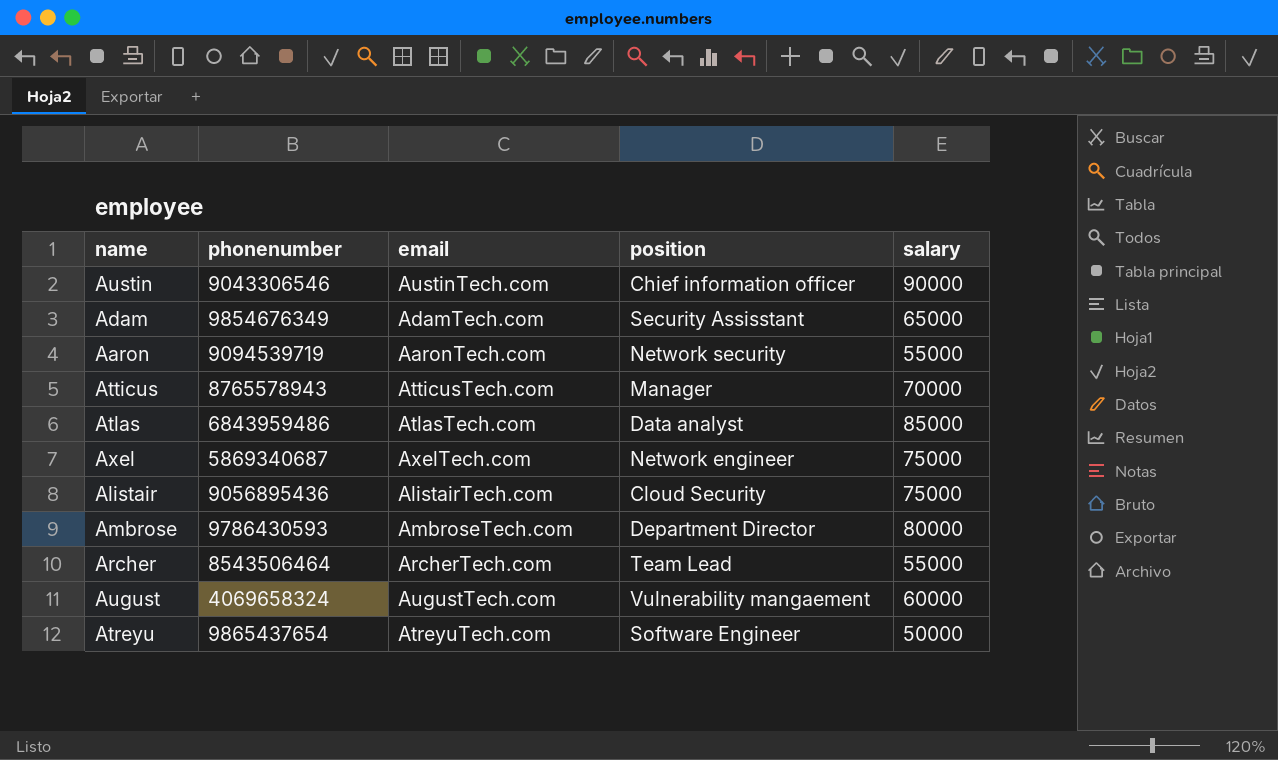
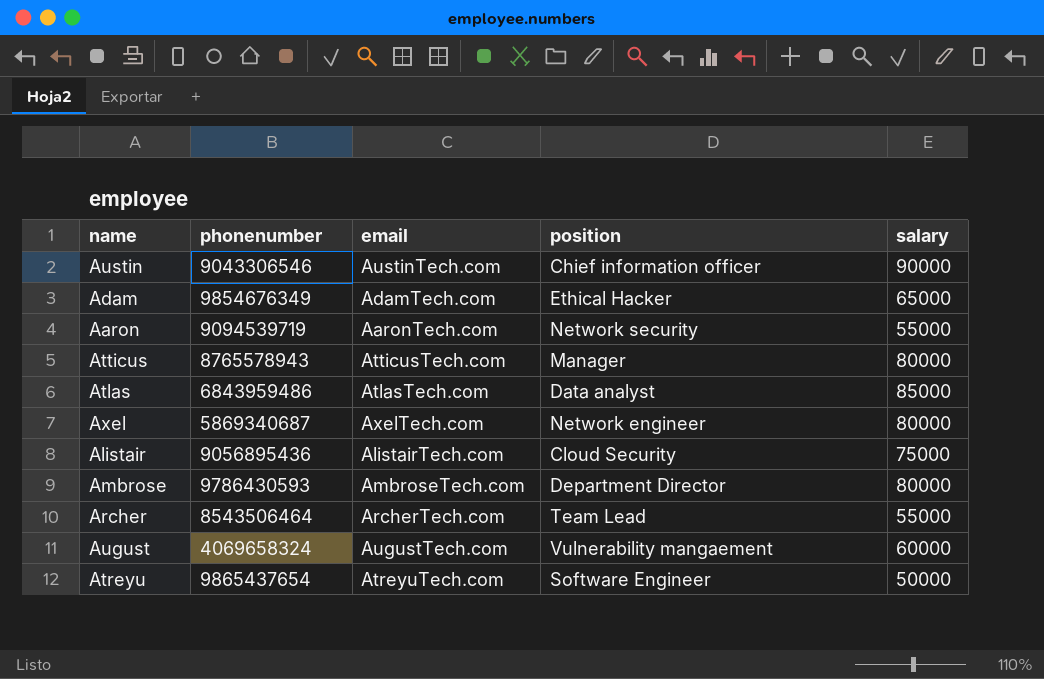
Adam | position: Security Assisstant -> Ethical Hacker
Atticus | salary: 70000 -> 80000
Axel | salary: 75000 -> 80000

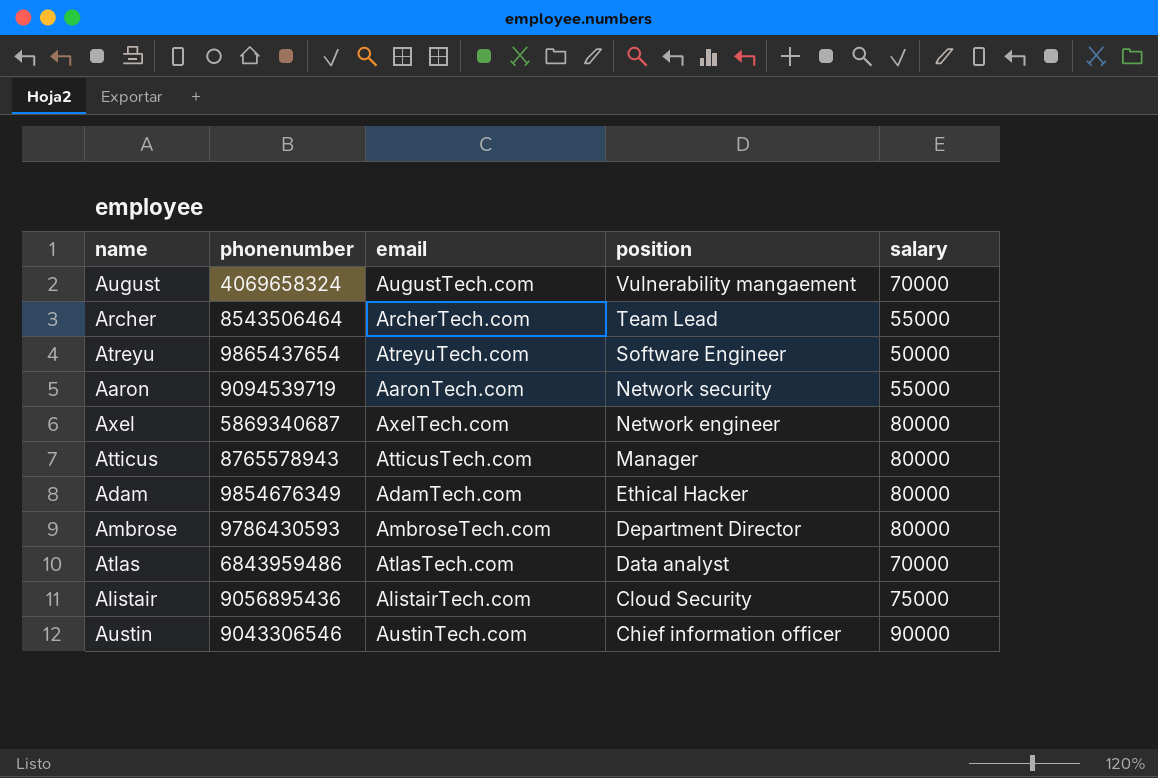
row order: none -> position descending
August | salary: 60000 -> 70000
Adam | salary: 65000 -> 80000
Atlas | salary: 85000 -> 70000

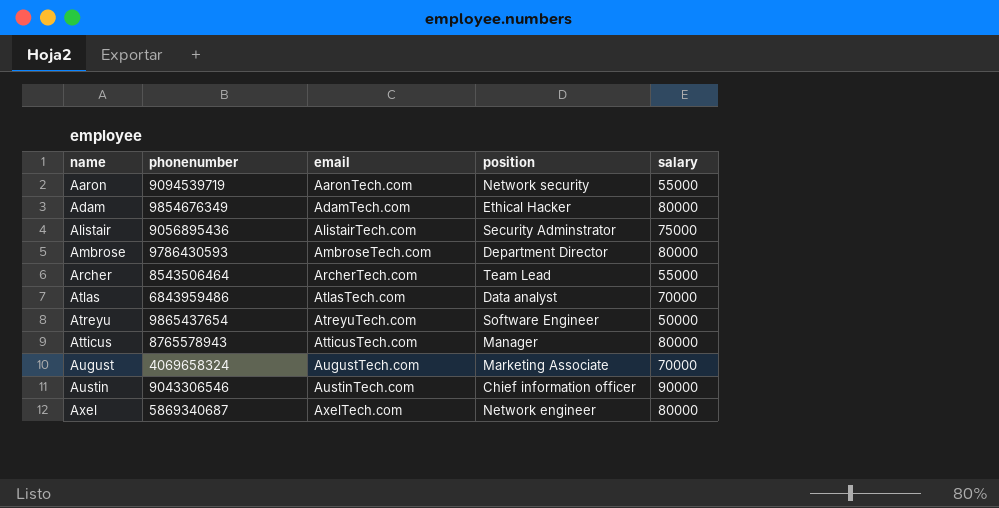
row order: position descending -> name ascending
Alistair | position: Cloud Security -> Security Adminstrator
August | position: Vulnerability mangaement -> Marketing Associate

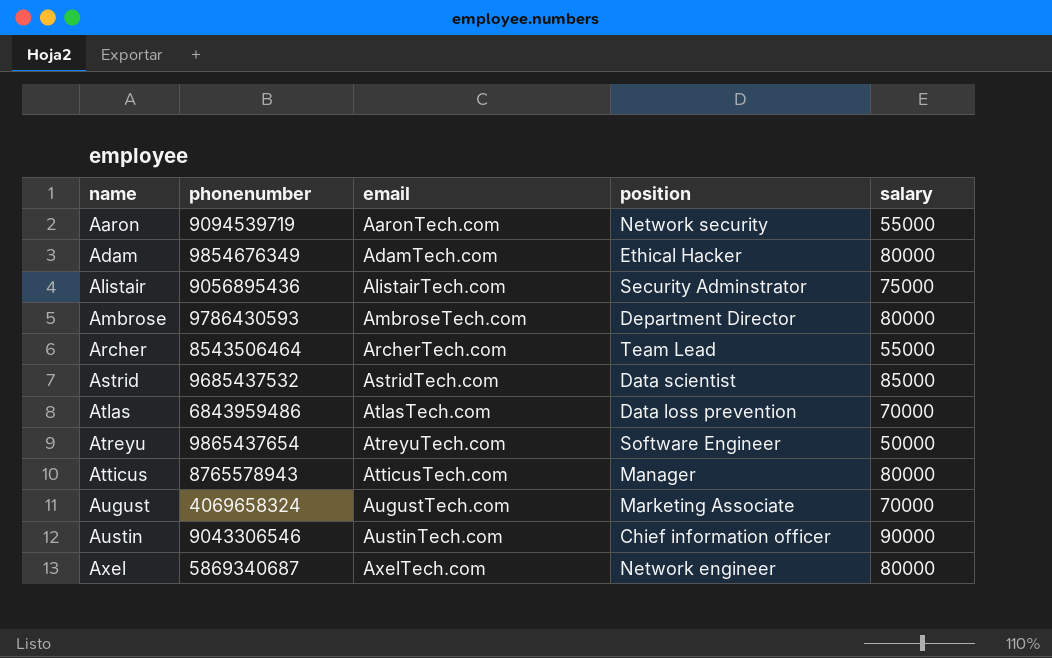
row Astrid: none -> 9685437532 | AstridTech.com | Data scientist | 85000
Atlas | position: Data analyst -> Data loss prevention

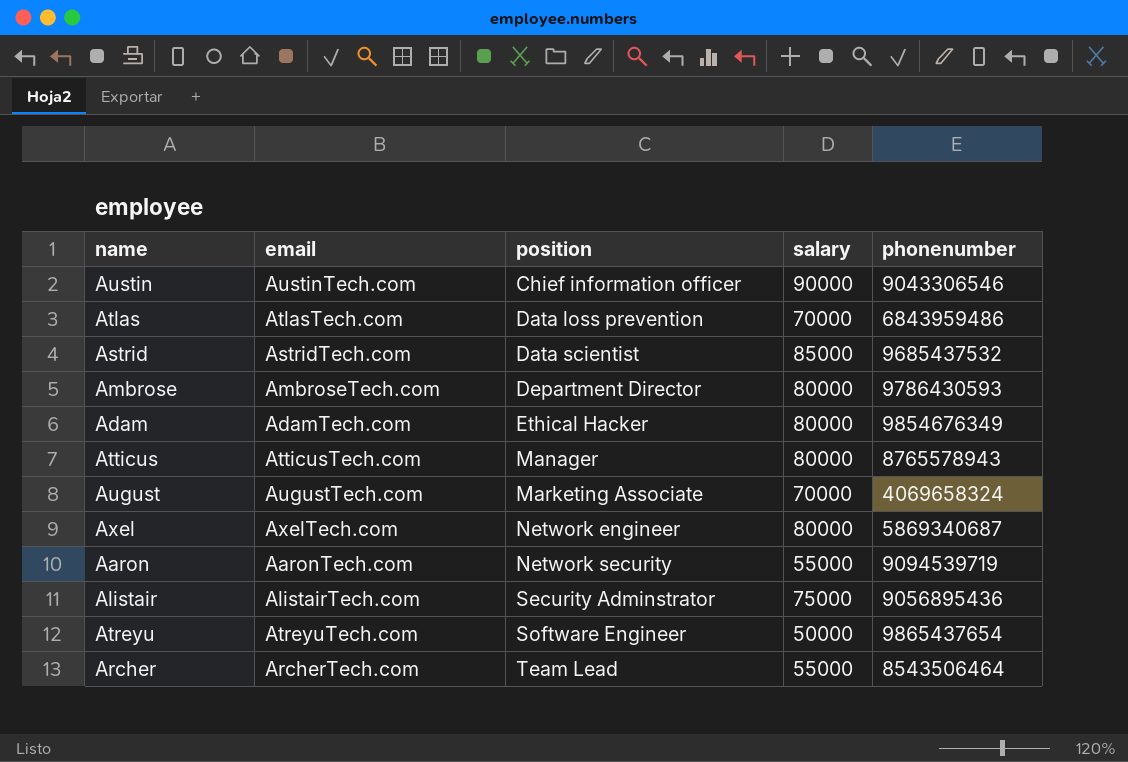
row order: name ascending -> position ascending
column phonenumber | position: 2 -> 5

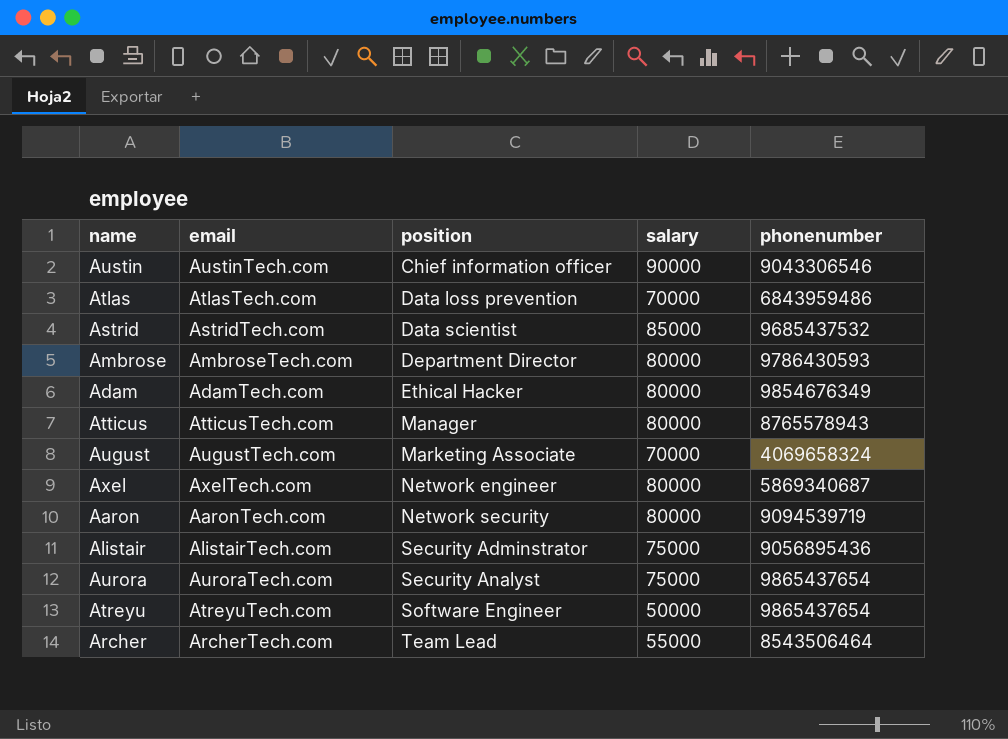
Aaron | salary: 55000 -> 80000
row Aurora: none -> AuroraTech.com | Security Analyst | 75000 | 9865437654

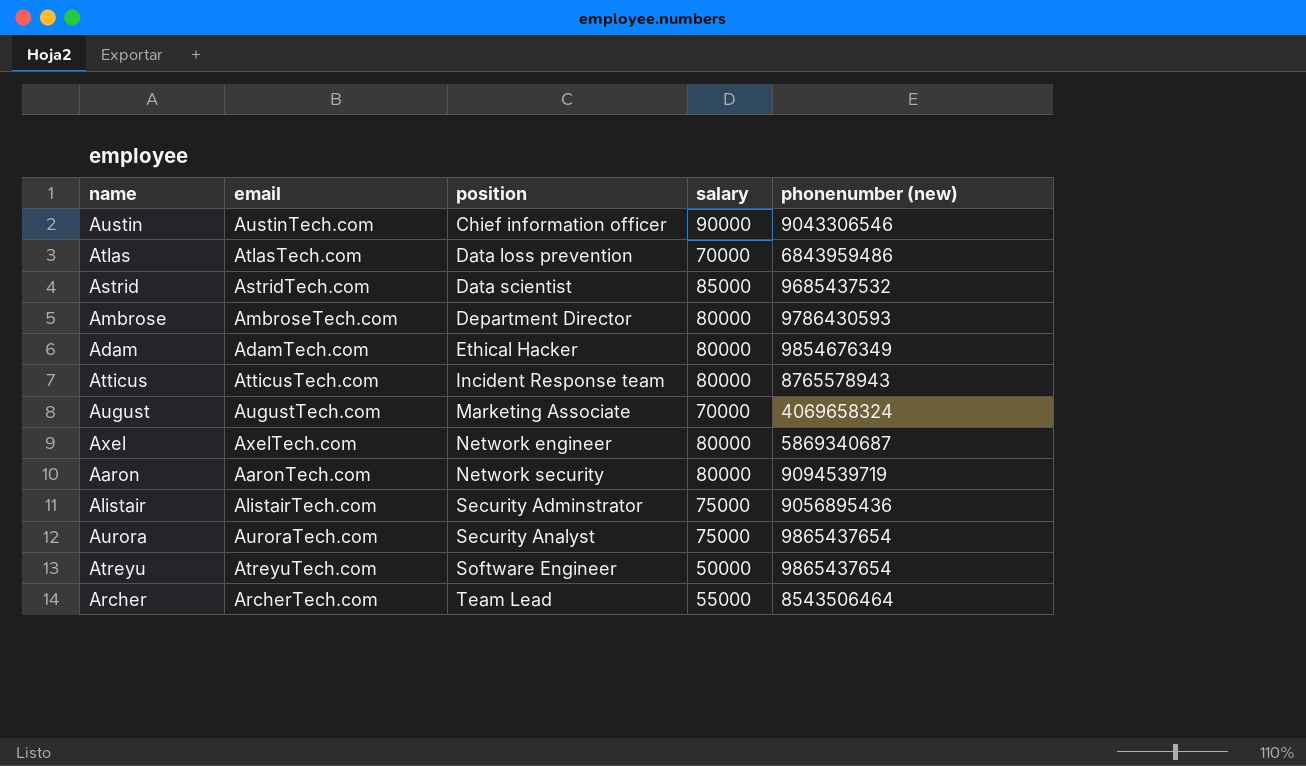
column name: phonenumber -> phonenumber (new)
Atticus | position: Manager -> Incident Response team

